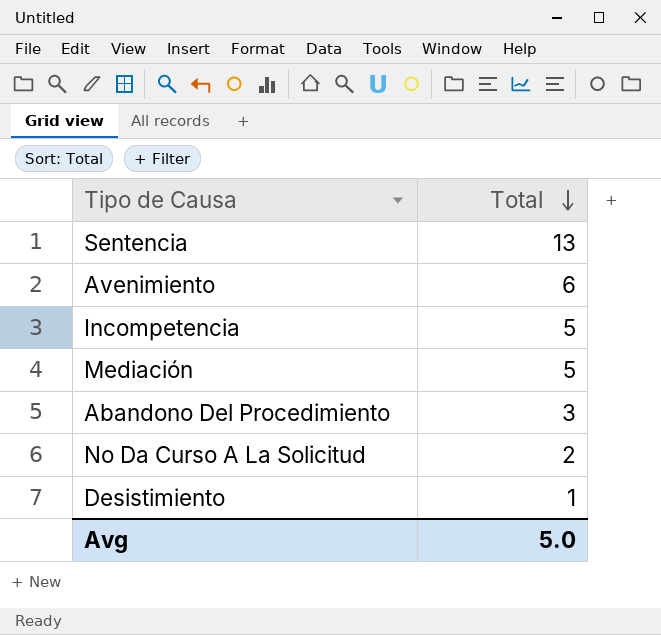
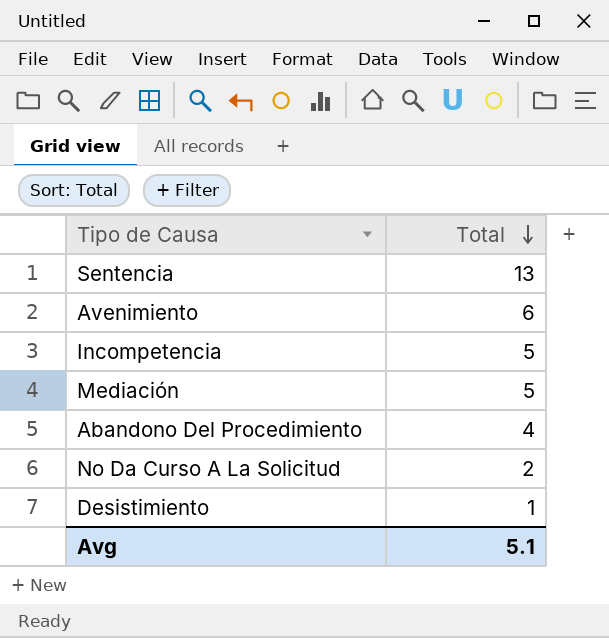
Abandono Del Procedimiento | Total: 3 -> 4
Avg | Total: 5.0 -> 5.1

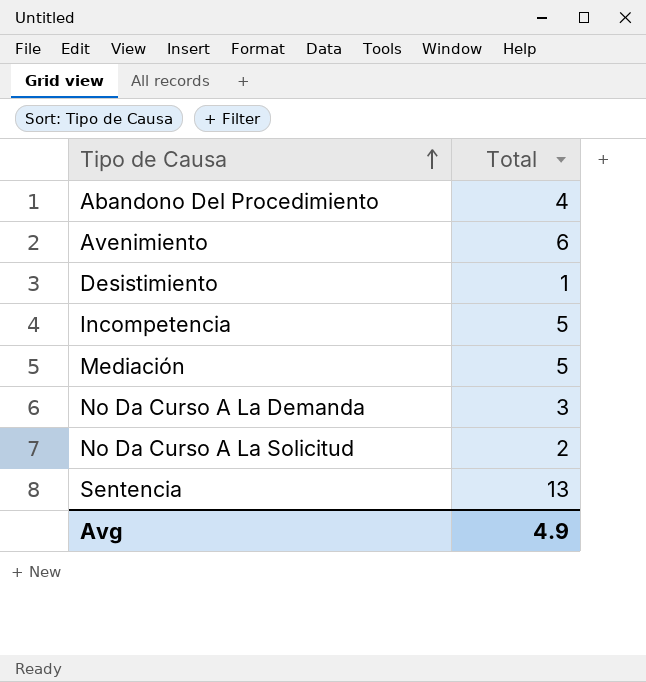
row order: Total descending -> Tipo de Causa ascending
row No Da Curso A La Demanda: none -> 3
Avg | Total: 5.1 -> 4.9

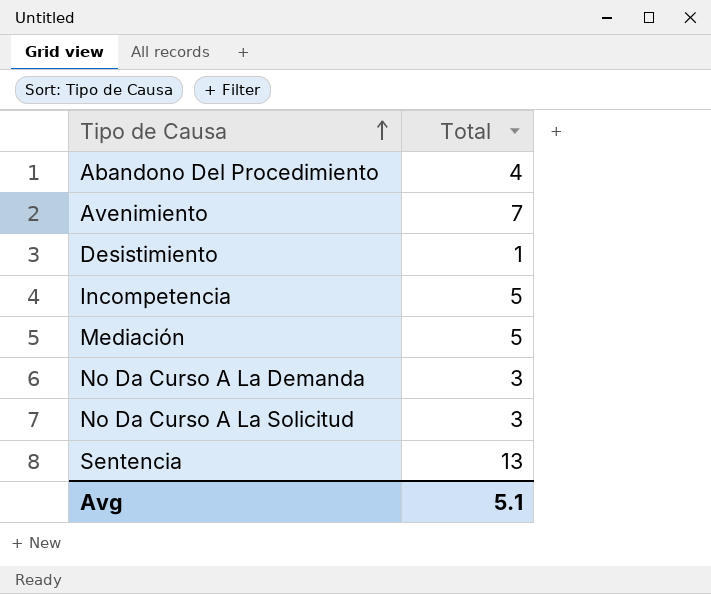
Avenimiento | Total: 6 -> 7
No Da Curso A La Solicitud | Total: 2 -> 3
Avg | Total: 4.9 -> 5.1

